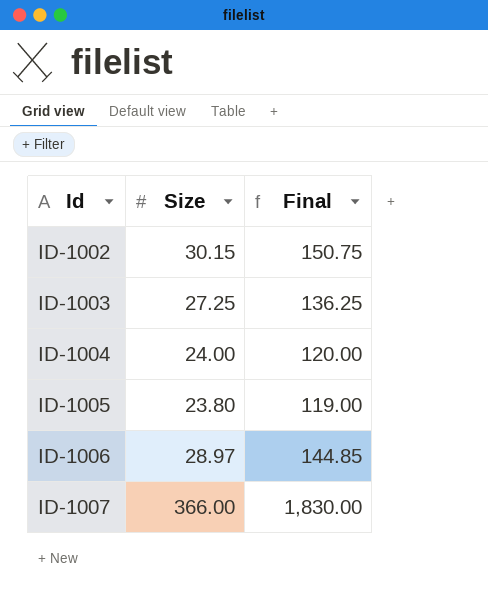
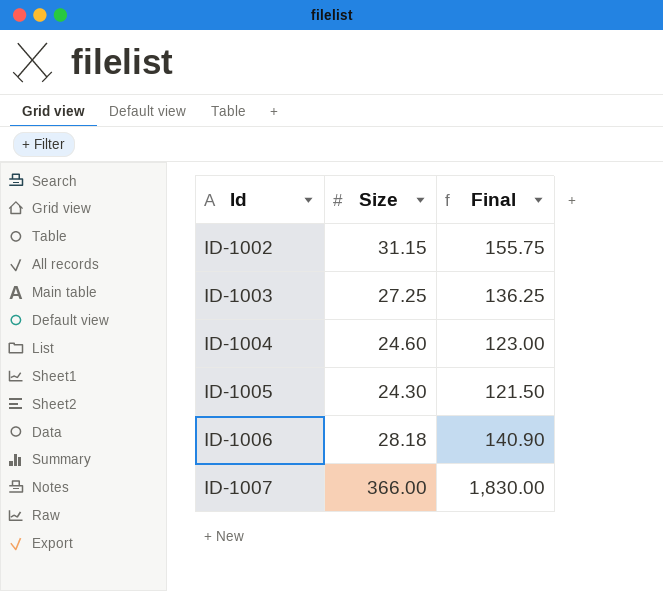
ID-1002 | Size: 30.15 -> 31.15
ID-1002 | Final: 150.75 -> 155.75
ID-1004 | Size: 24.00 -> 24.60
ID-1004 | Final: 120.00 -> 123.00
ID-1005 | Size: 23.80 -> 24.30
ID-1005 | Final: 119.00 -> 121.50
ID-1006 | Size: 28.97 -> 28.18
ID-1006 | Final: 144.85 -> 140.90

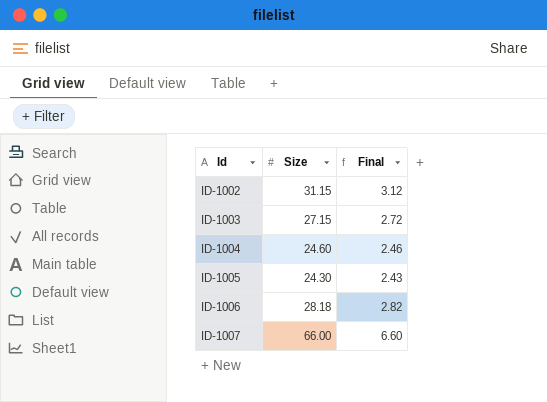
column Final | formula: [Size] * 5 -> [Size] * 0.1
ID-1003 | Size: 27.25 -> 27.15
ID-1007 | Size: 366.00 -> 66.00

